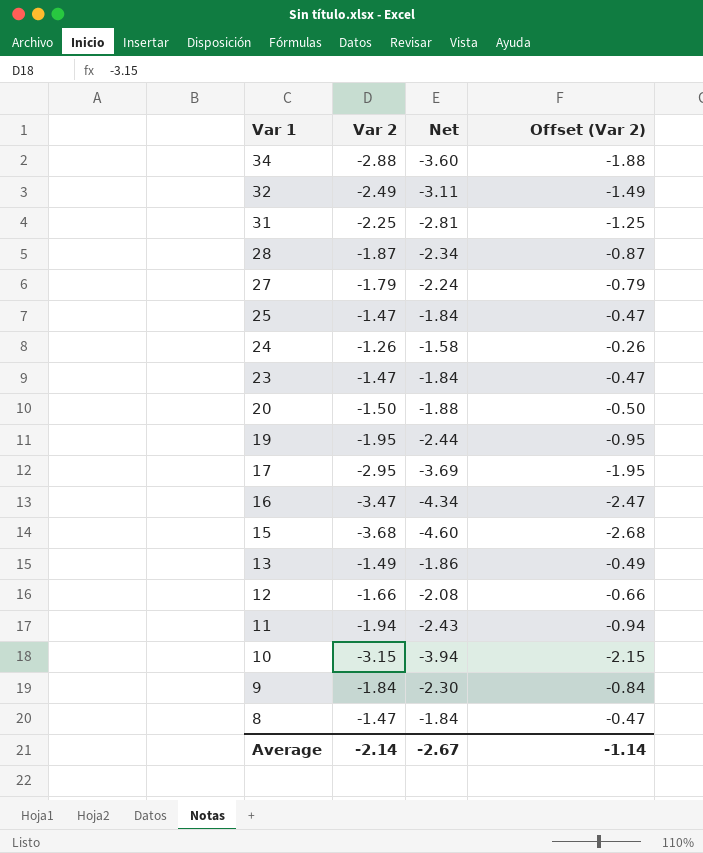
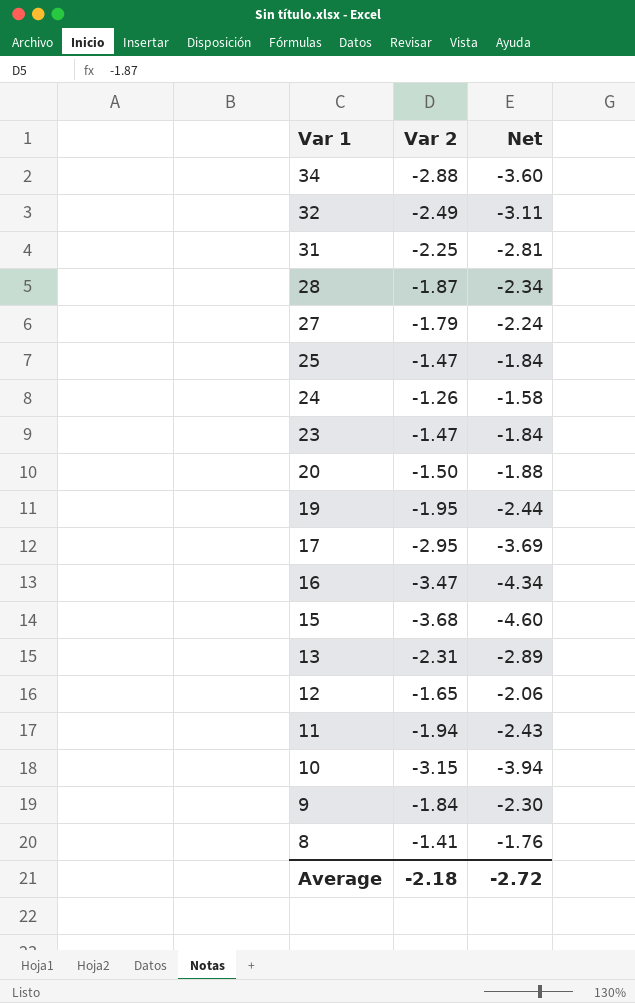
column Offset (Var 2) | formula: [Var 2] + 1 -> none
13 | Var 2: -1.49 -> -2.31
13 | Net: -1.86 -> -2.89
12 | Var 2: -1.66 -> -1.65
12 | Net: -2.08 -> -2.06
8 | Var 2: -1.47 -> -1.41
8 | Net: -1.84 -> -1.76
Average | Var 2: -2.14 -> -2.18
Average | Net: -2.67 -> -2.72

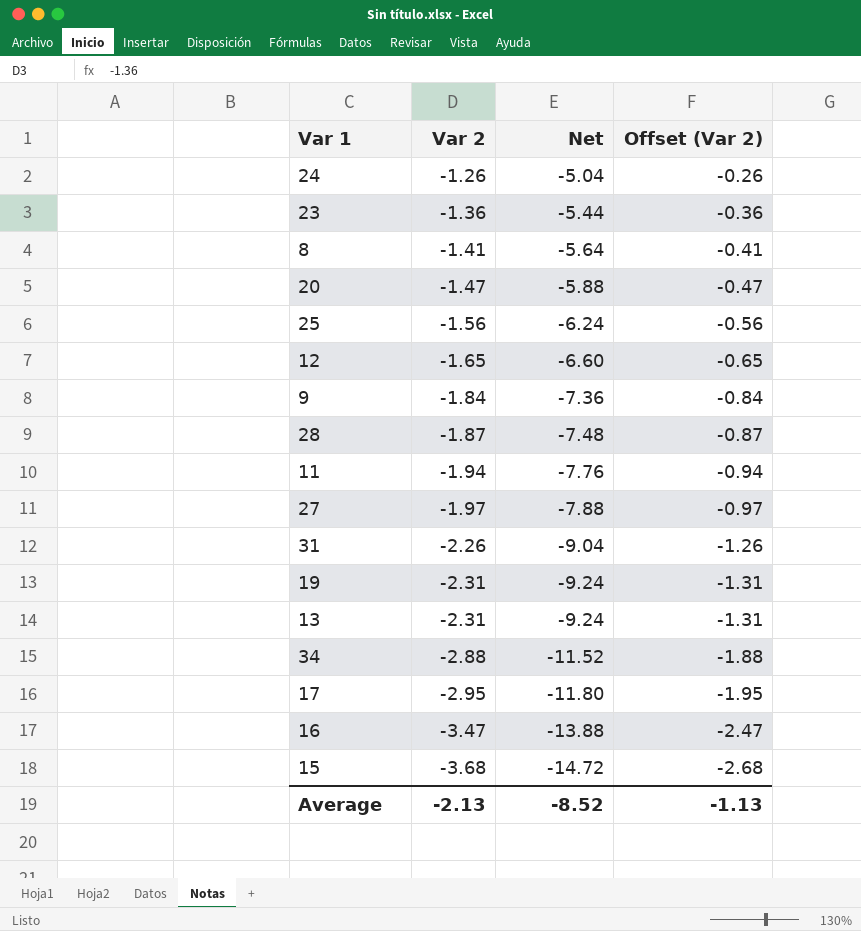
row order: Var 1 descending -> Var 2 descending
column Net | formula: [Var 2] * 1.25 -> [Var 2] * 4
column Offset (Var 2) | formula: none -> [Var 2] + 1
row 32: -2.49 | -3.11 -> none
row 10: -3.15 | -3.94 -> none
23 | Var 2: -1.47 -> -1.36
20 | Var 2: -1.50 -> -1.47
25 | Var 2: -1.47 -> -1.56
27 | Var 2: -1.79 -> -1.97
31 | Var 2: -2.25 -> -2.26
19 | Var 2: -1.95 -> -2.31
Average | Var 2: -2.18 -> -2.13
Average | Net: -2.72 -> -8.52

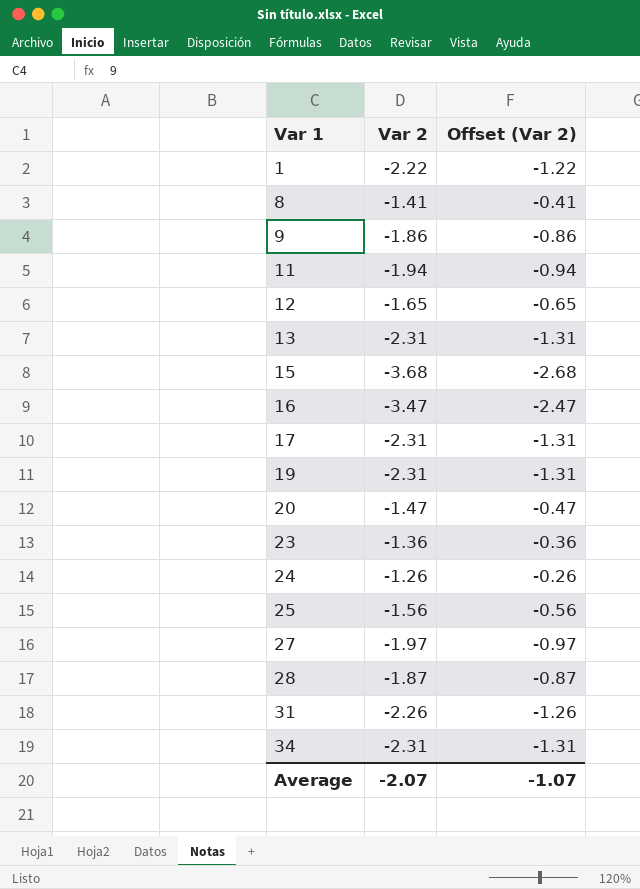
row order: Var 2 descending -> Var 1 ascending
column Net | formula: [Var 2] * 4 -> none
row 1: none -> -2.22 | -1.22
9 | Var 2: -1.84 -> -1.86
9 | Offset (Var 2): -0.84 -> -0.86
17 | Var 2: -2.95 -> -2.31
17 | Offset (Var 2): -1.95 -> -1.31
34 | Var 2: -2.88 -> -2.31
34 | Offset (Var 2): -1.88 -> -1.31
Average | Var 2: -2.13 -> -2.07
Average | Offset (Var 2): -1.13 -> -1.07

